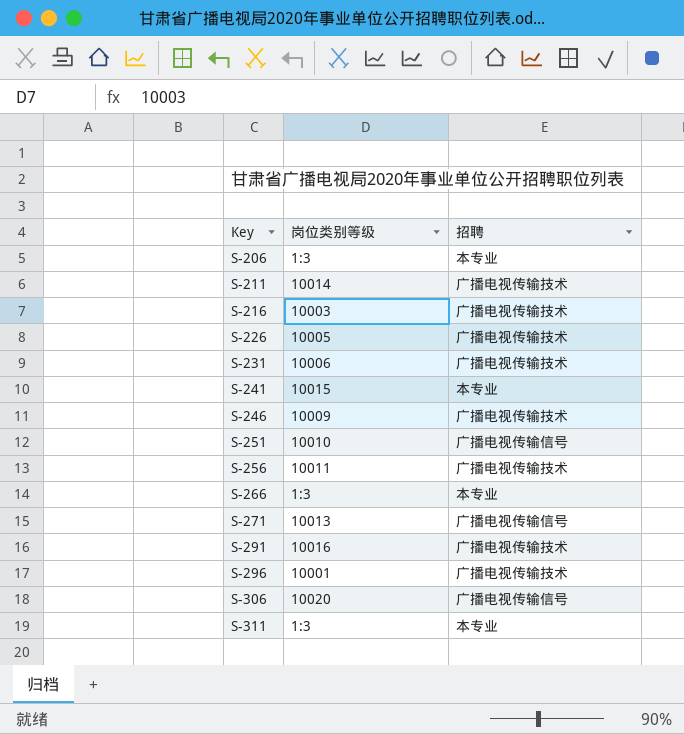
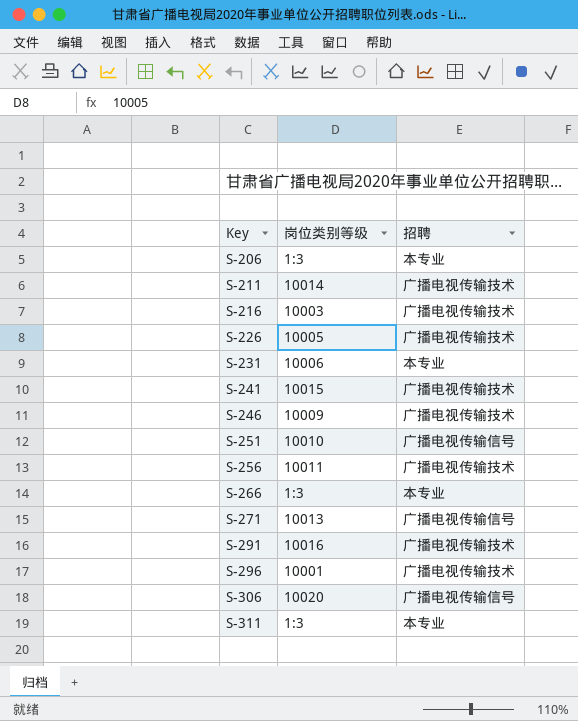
S-231 | 招聘: 广播电视传输技术 -> 本专业
S-241 | 招聘: 本专业 -> 广播电视传输技术

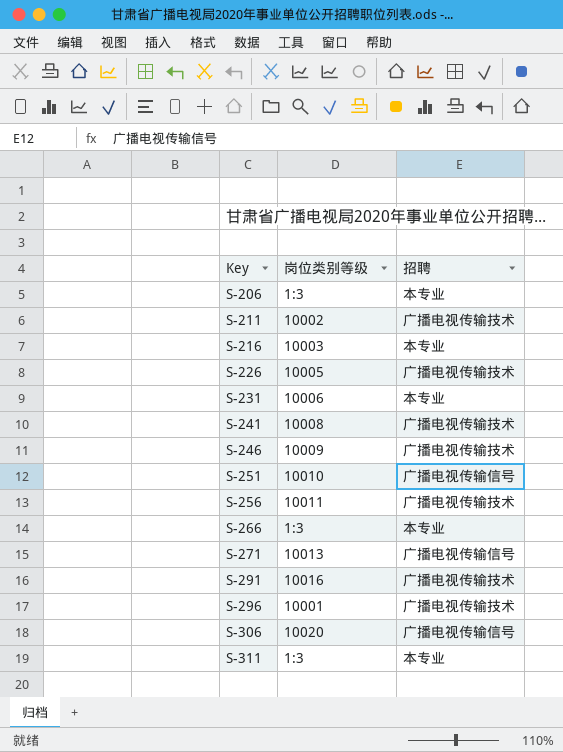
S-211 | 岗位类别等级: 10014 -> 10002
S-216 | 招聘: 广播电视传输技术 -> 本专业
S-241 | 岗位类别等级: 10015 -> 10008

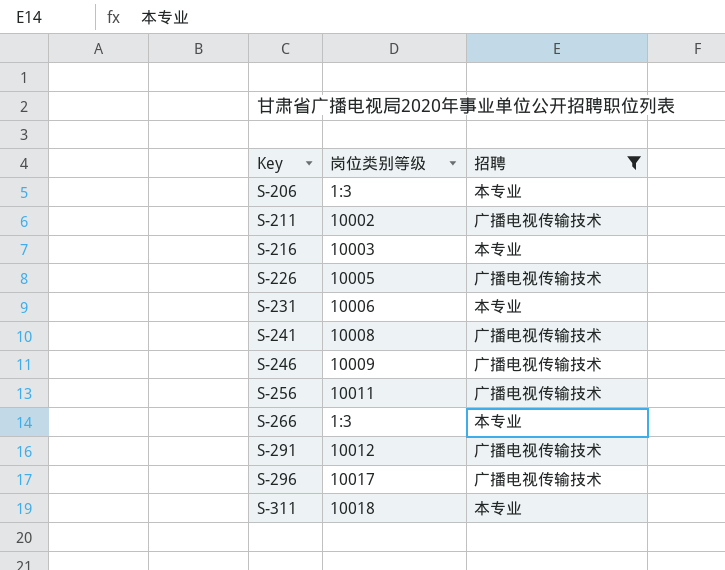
filter: none -> 招聘 != 广播电视传输信号
S-291 | 岗位类别等级: 10016 -> 10012
S-296 | 岗位类别等级: 10001 -> 10017
S-311 | 岗位类别等级: 1:3 -> 10018

